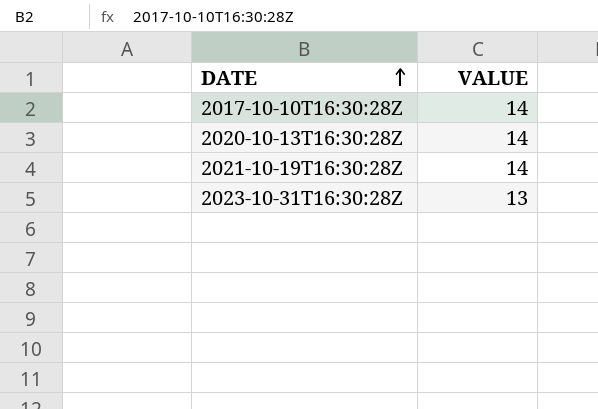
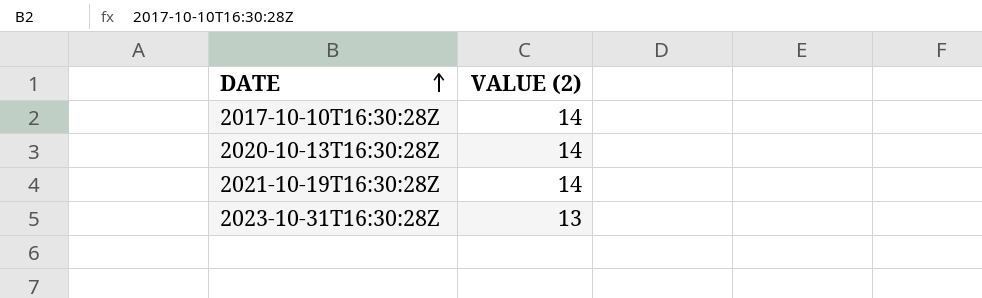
column name: VALUE -> VALUE (2)

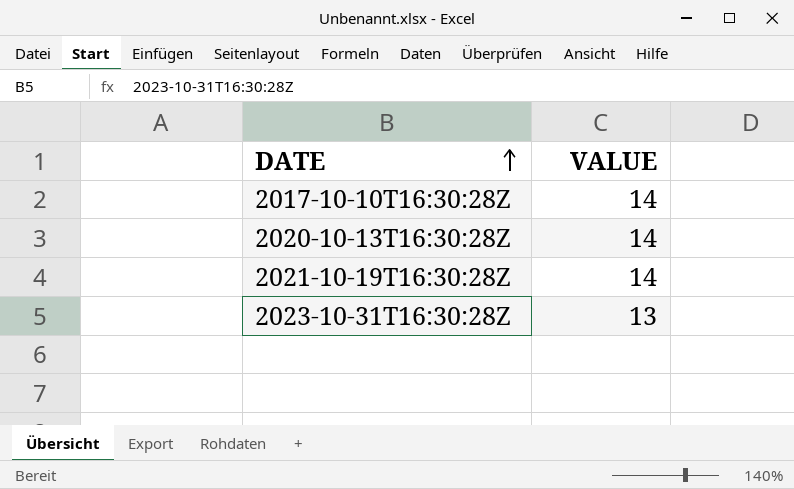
column name: VALUE (2) -> VALUE

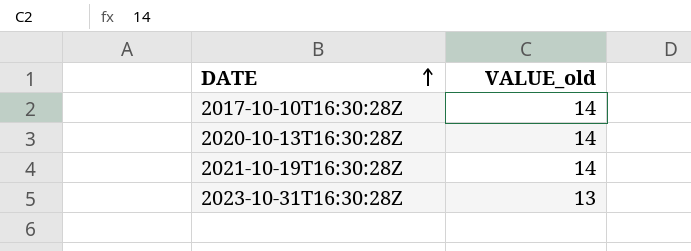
column name: VALUE -> VALUE_old

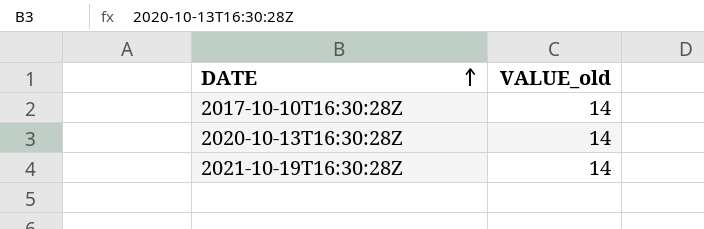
row 2023-10-31T16:30:28Z: 13 -> none

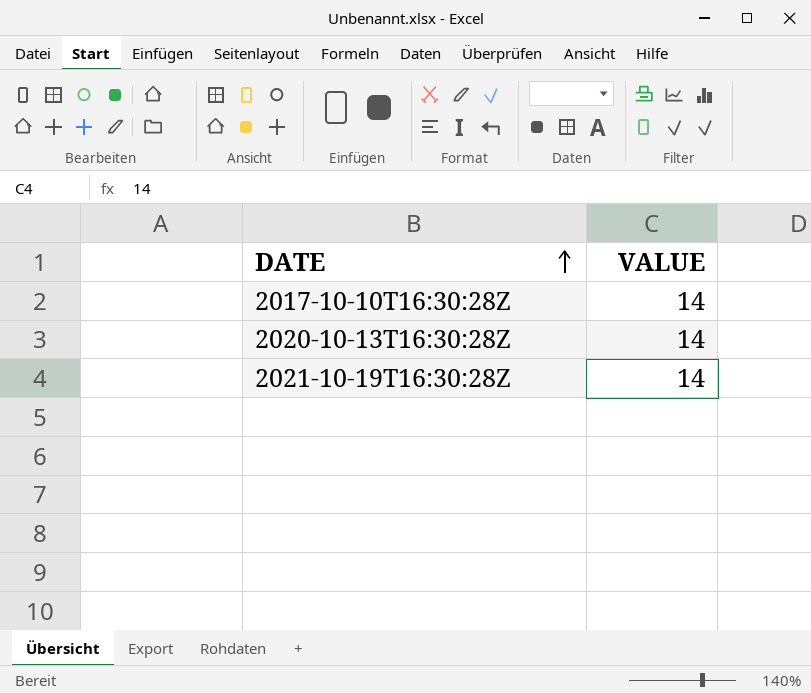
column name: VALUE_old -> VALUE

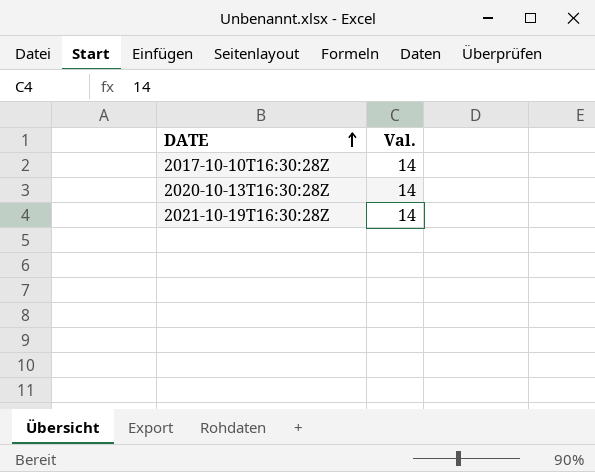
column name: VALUE -> Val.

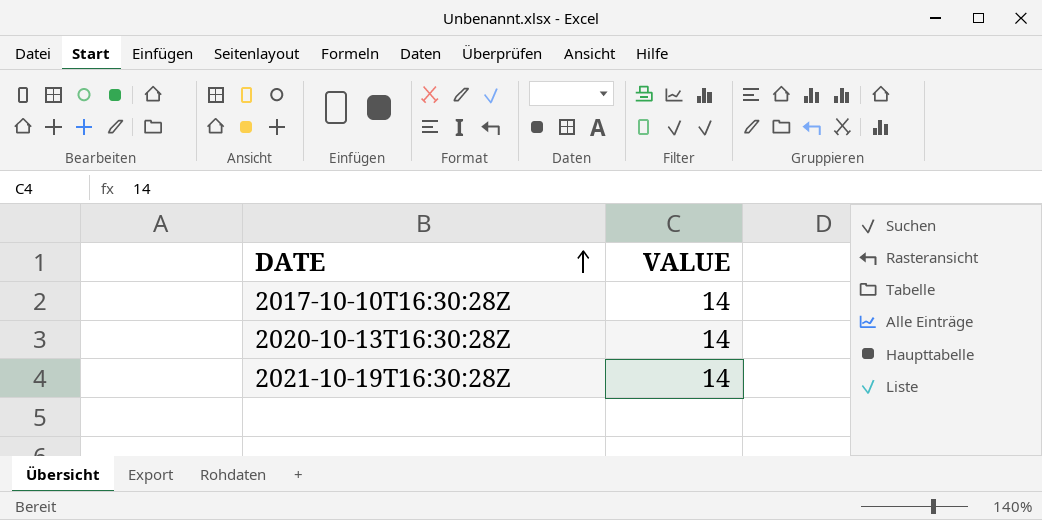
column name: Val. -> VALUE

